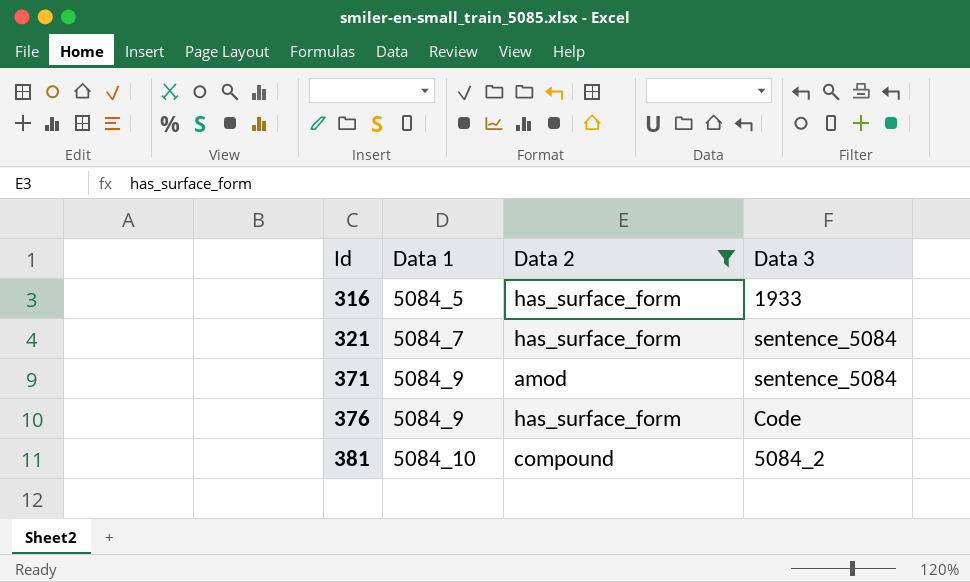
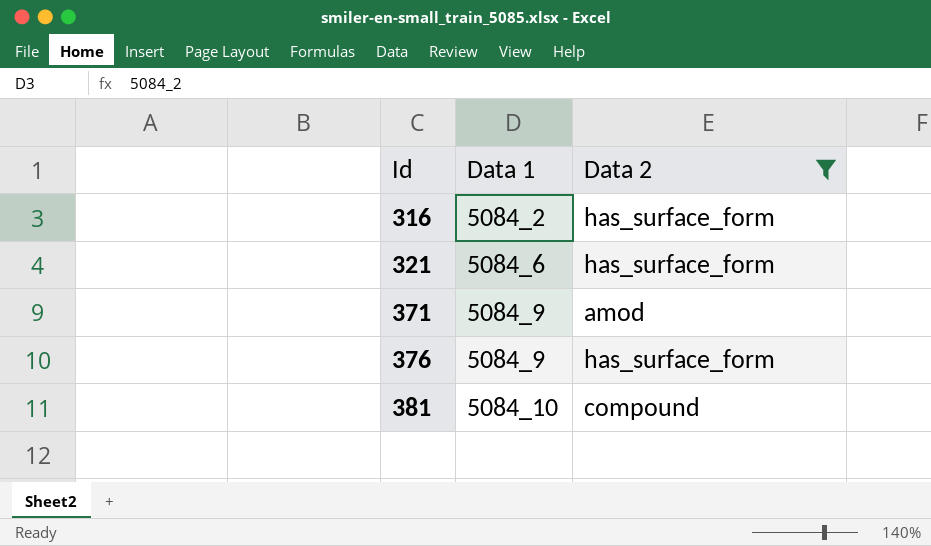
column Data 3 | position: 4 -> none
316 | Data 1: 5084_5 -> 5084_2
321 | Data 1: 5084_7 -> 5084_6

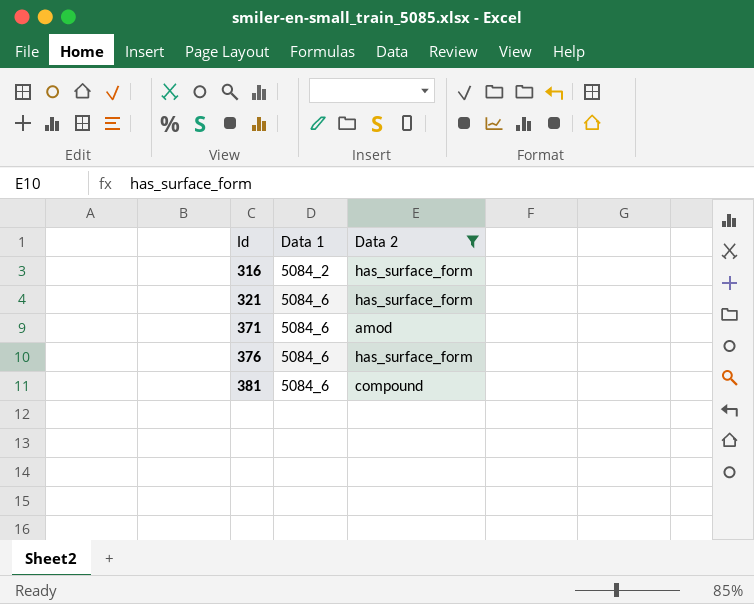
371 | Data 1: 5084_9 -> 5084_6
376 | Data 1: 5084_9 -> 5084_6
381 | Data 1: 5084_10 -> 5084_6

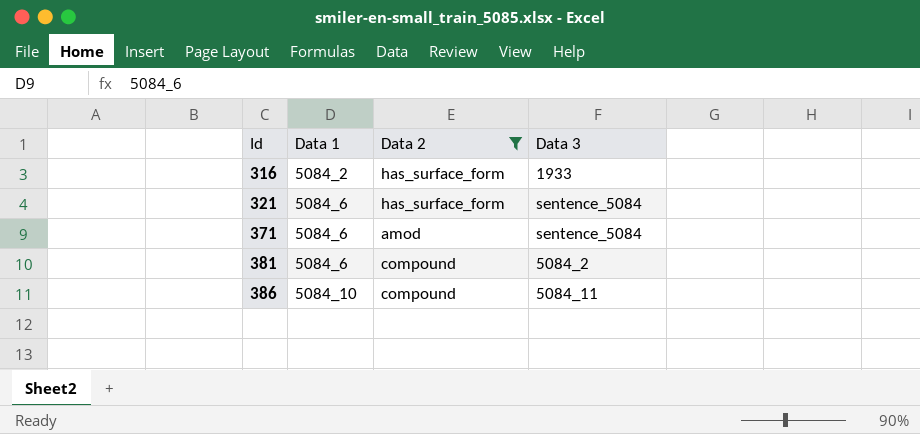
column Data 3 | position: none -> 4
row 376: 5084_6 | has_surface_form -> none
row 386: none -> 5084_10 | compound | 5084_11

